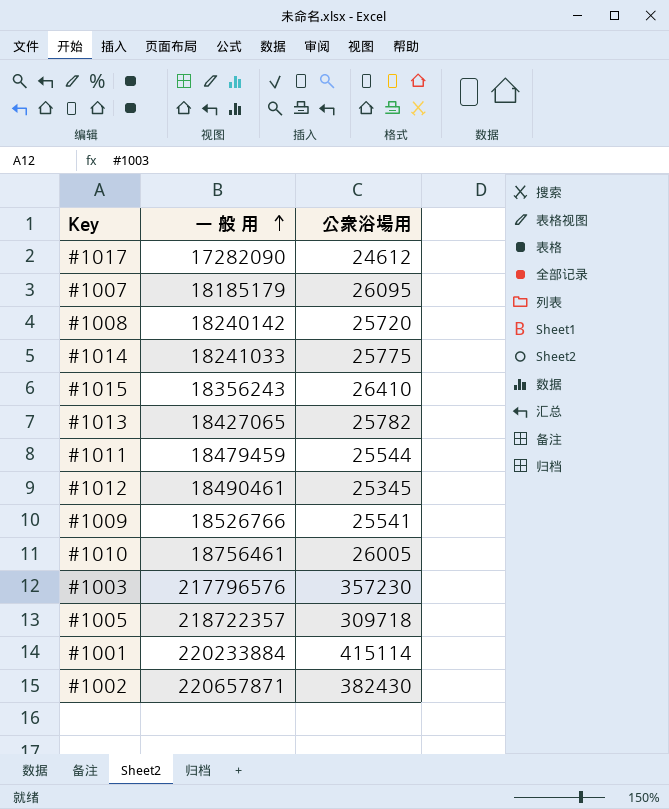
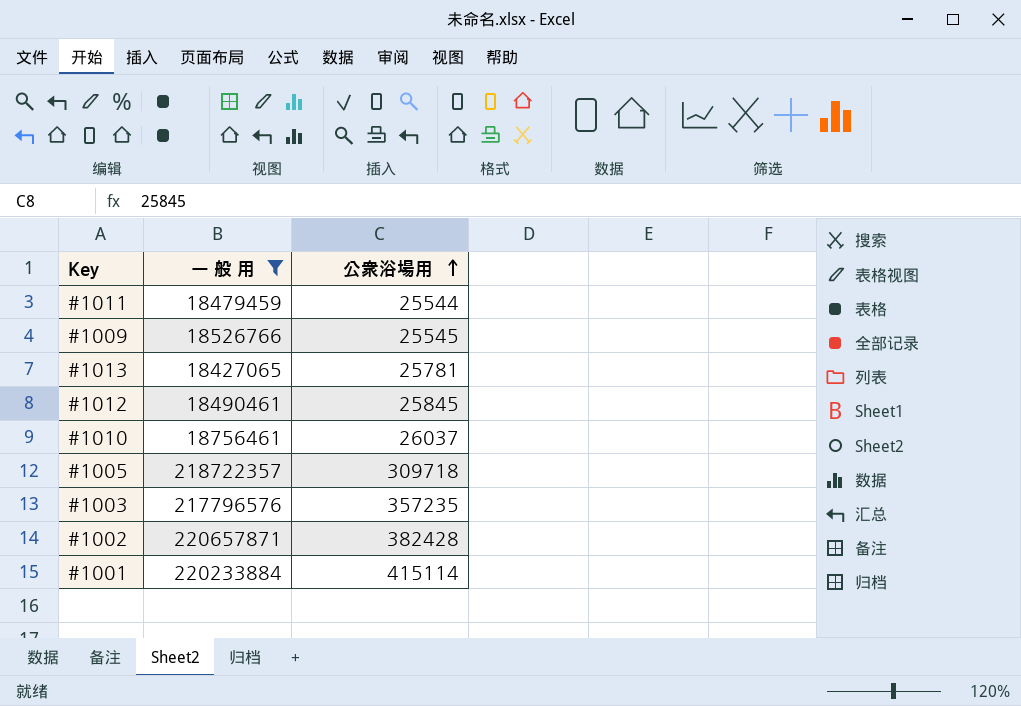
filter: none -> 一 般 用 >= 18427065
row order: 一 般 用 ascending -> 公衆浴場用 ascending
#1009 | 公衆浴場用: 25541 -> 25545
#1013 | 公衆浴場用: 25782 -> 25781
#1012 | 公衆浴場用: 25345 -> 25845
#1010 | 公衆浴場用: 26005 -> 26037
#1003 | 公衆浴場用: 357230 -> 357235
#1002 | 公衆浴場用: 382430 -> 382428

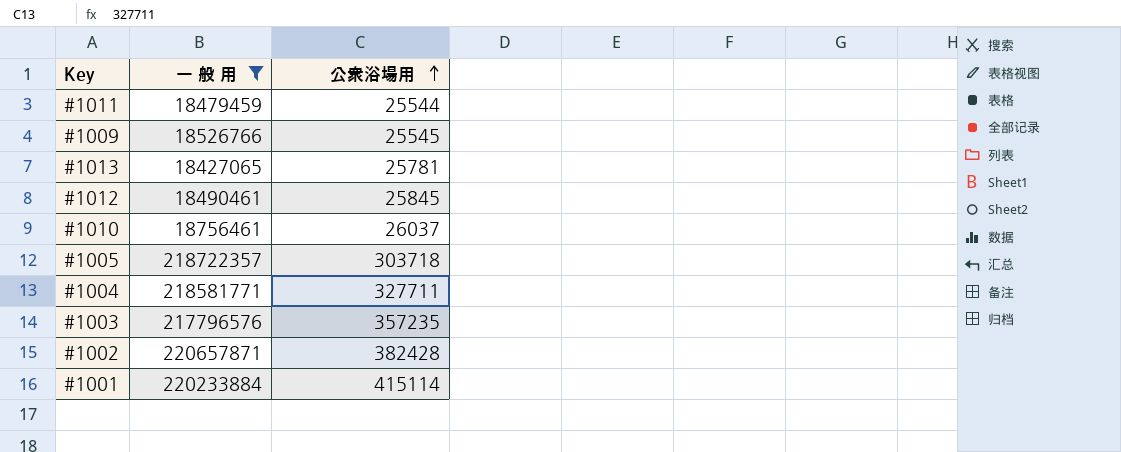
#1005 | 公衆浴場用: 309718 -> 303718
row #1004: none -> 218581771 | 327711

